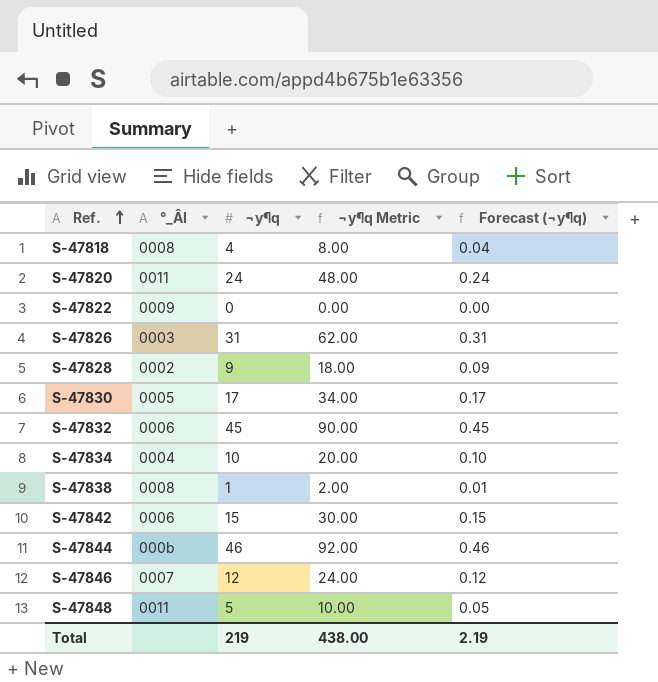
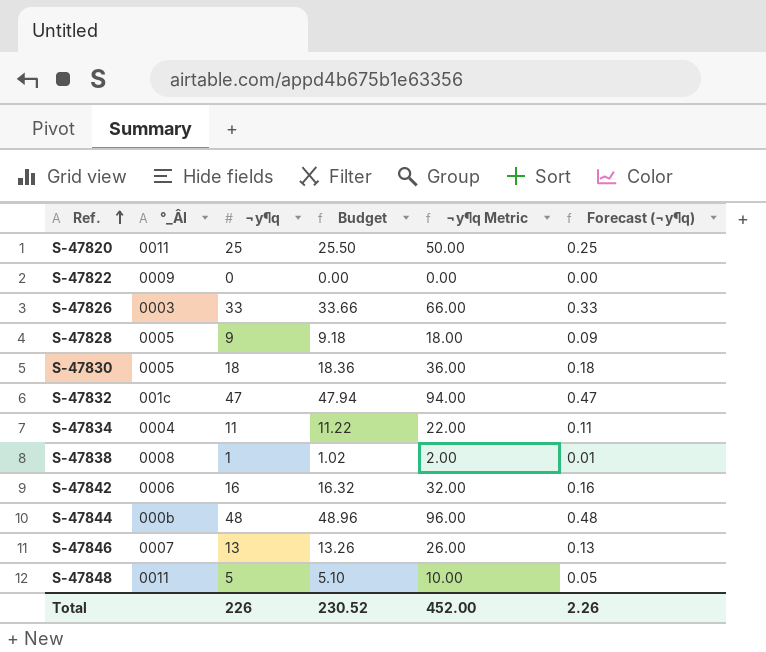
column Budget | formula: none -> [¬y¶q] * 1.02
row S-47818: 0008 | 4 | 8.00 | 0.04 -> none
S-47820 | ¬y¶q: 24 -> 25
S-47820 | ¬y¶q Metric: 48.00 -> 50.00
S-47820 | Forecast (¬y¶q): 0.24 -> 0.25
S-47826 | ¬y¶q: 31 -> 33
S-47826 | ¬y¶q Metric: 62.00 -> 66.00
S-47826 | Forecast (¬y¶q): 0.31 -> 0.33
S-47828 | °_ÂI: 0002 -> 0005
S-47830 | ¬y¶q: 17 -> 18
S-47830 | ¬y¶q Metric: 34.00 -> 36.00
S-47830 | Forecast (¬y¶q): 0.17 -> 0.18
S-47832 | °_ÂI: 0006 -> 001c
S-47832 | ¬y¶q: 45 -> 47
S-47832 | ¬y¶q Metric: 90.00 -> 94.00
S-47832 | Forecast (¬y¶q): 0.45 -> 0.47
S-47834 | ¬y¶q: 10 -> 11
S-47834 | ¬y¶q Metric: 20.00 -> 22.00
S-47834 | Forecast (¬y¶q): 0.10 -> 0.11
S-47842 | ¬y¶q: 15 -> 16
S-47842 | ¬y¶q Metric: 30.00 -> 32.00
S-47842 | Forecast (¬y¶q): 0.15 -> 0.16
S-47844 | ¬y¶q: 46 -> 48
S-47844 | ¬y¶q Metric: 92.00 -> 96.00
S-47844 | Forecast (¬y¶q): 0.46 -> 0.48
S-47846 | ¬y¶q: 12 -> 13
S-47846 | ¬y¶q Metric: 24.00 -> 26.00
S-47846 | Forecast (¬y¶q): 0.12 -> 0.13
Total | ¬y¶q: 219 -> 226
Total | ¬y¶q Metric: 438.00 -> 452.00
Total | Forecast (¬y¶q): 2.19 -> 2.26

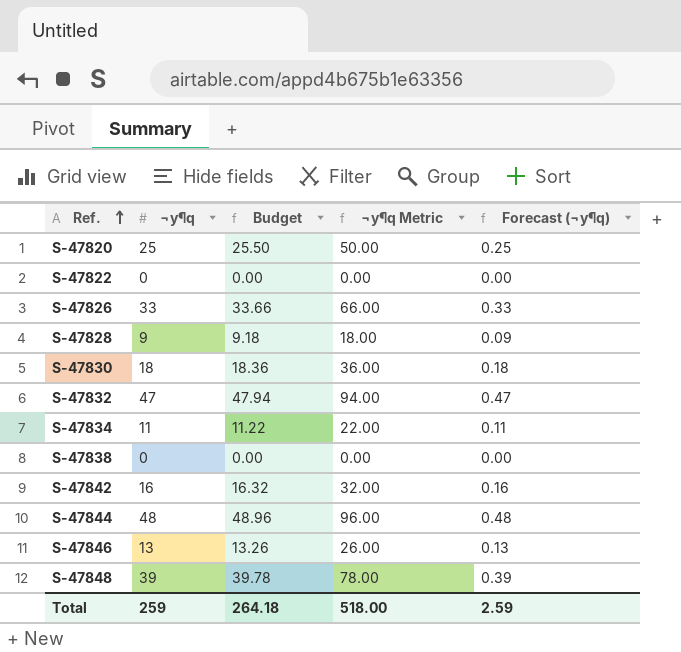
column °_ÂI | position: 2 -> none
S-47838 | ¬y¶q: 1 -> 0
S-47838 | Budget: 1.02 -> 0.00
S-47838 | ¬y¶q Metric: 2.00 -> 0.00
S-47838 | Forecast (¬y¶q): 0.01 -> 0.00
S-47848 | ¬y¶q: 5 -> 39
S-47848 | Budget: 5.10 -> 39.78
S-47848 | ¬y¶q Metric: 10.00 -> 78.00
S-47848 | Forecast (¬y¶q): 0.05 -> 0.39
Total | ¬y¶q: 226 -> 259
Total | Budget: 230.52 -> 264.18
Total | ¬y¶q Metric: 452.00 -> 518.00
Total | Forecast (¬y¶q): 2.26 -> 2.59

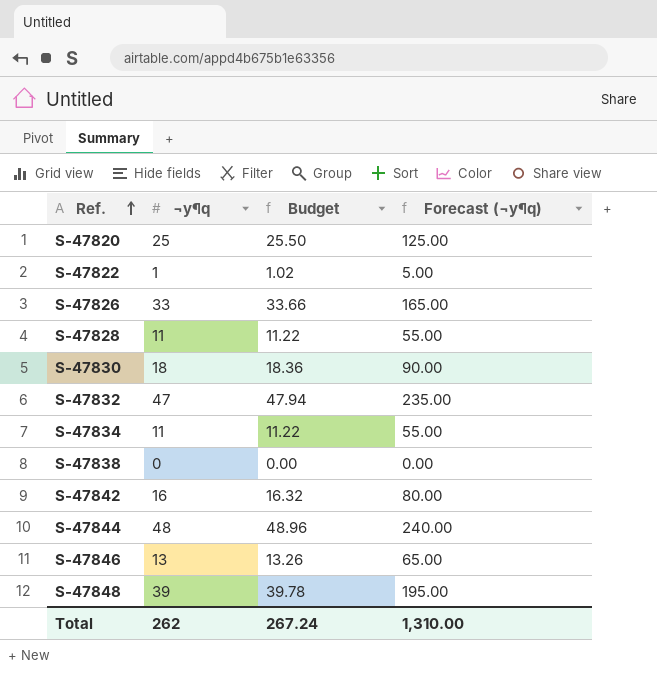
column ¬y¶q Metric | formula: [¬y¶q] * 2 -> none
column Forecast (¬y¶q) | formula: [¬y¶q] * 0.01 -> [¬y¶q] * 5
S-47822 | ¬y¶q: 0 -> 1
S-47822 | Budget: 0.00 -> 1.02
S-47828 | ¬y¶q: 9 -> 11
S-47828 | Budget: 9.18 -> 11.22
Total | ¬y¶q: 259 -> 262
Total | Budget: 264.18 -> 267.24
Total | Forecast (¬y¶q): 2.59 -> 1,310.00

